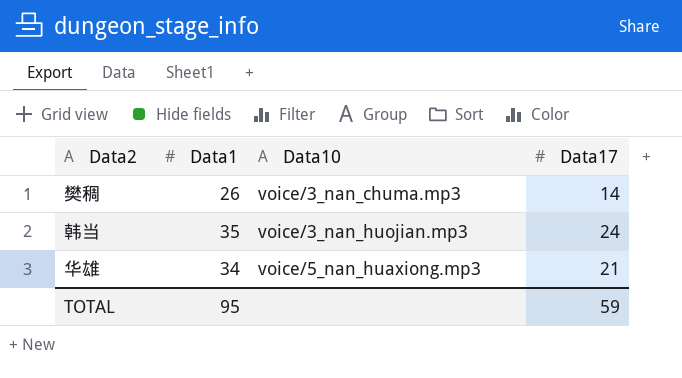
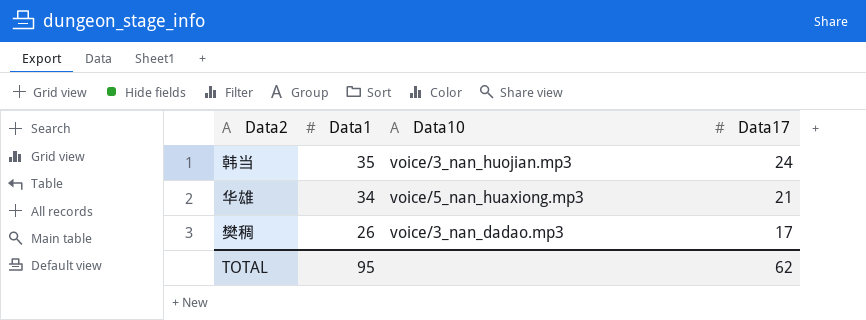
row order: Data10 ascending -> Data1 descending
樊稠 | Data10: voice/3_nan_chuma.mp3 -> voice/3_nan_dadao.mp3
樊稠 | Data17: 14 -> 17
TOTAL | Data17: 59 -> 62

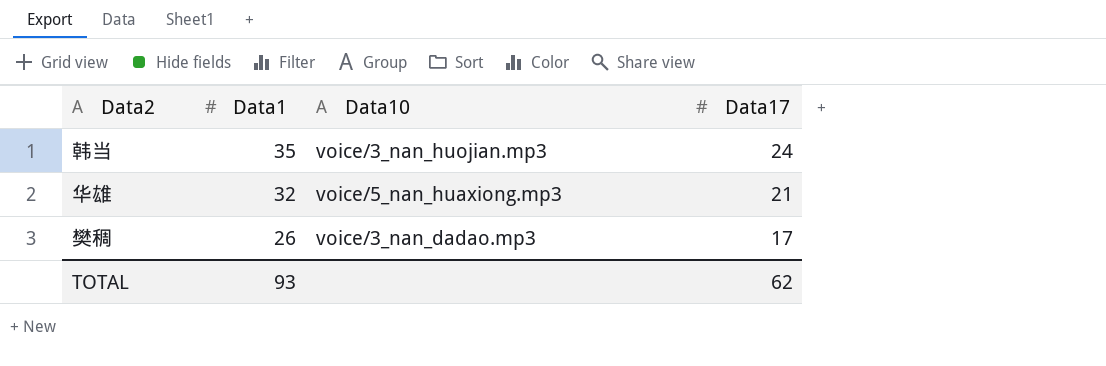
华雄 | Data1: 34 -> 32
TOTAL | Data1: 95 -> 93

